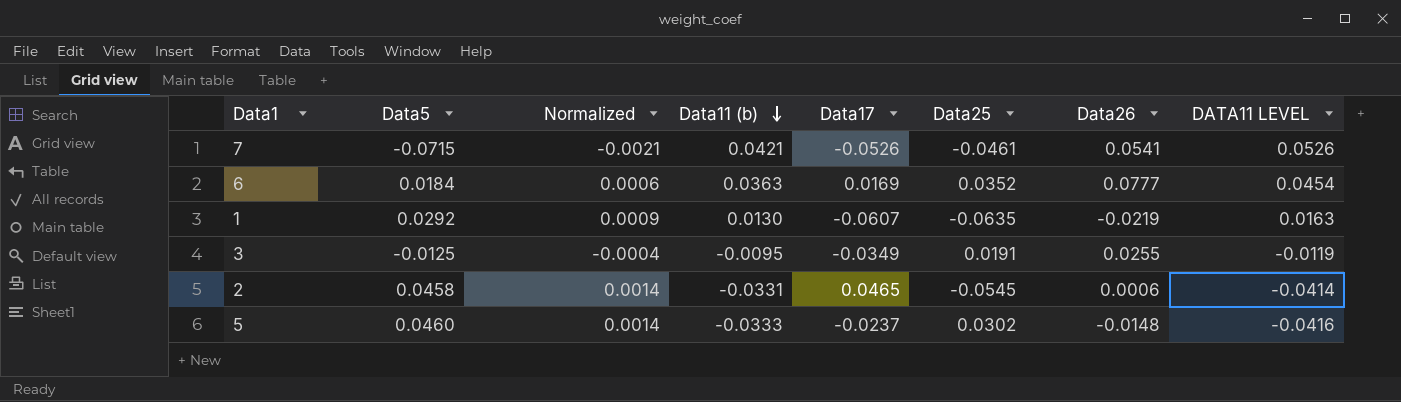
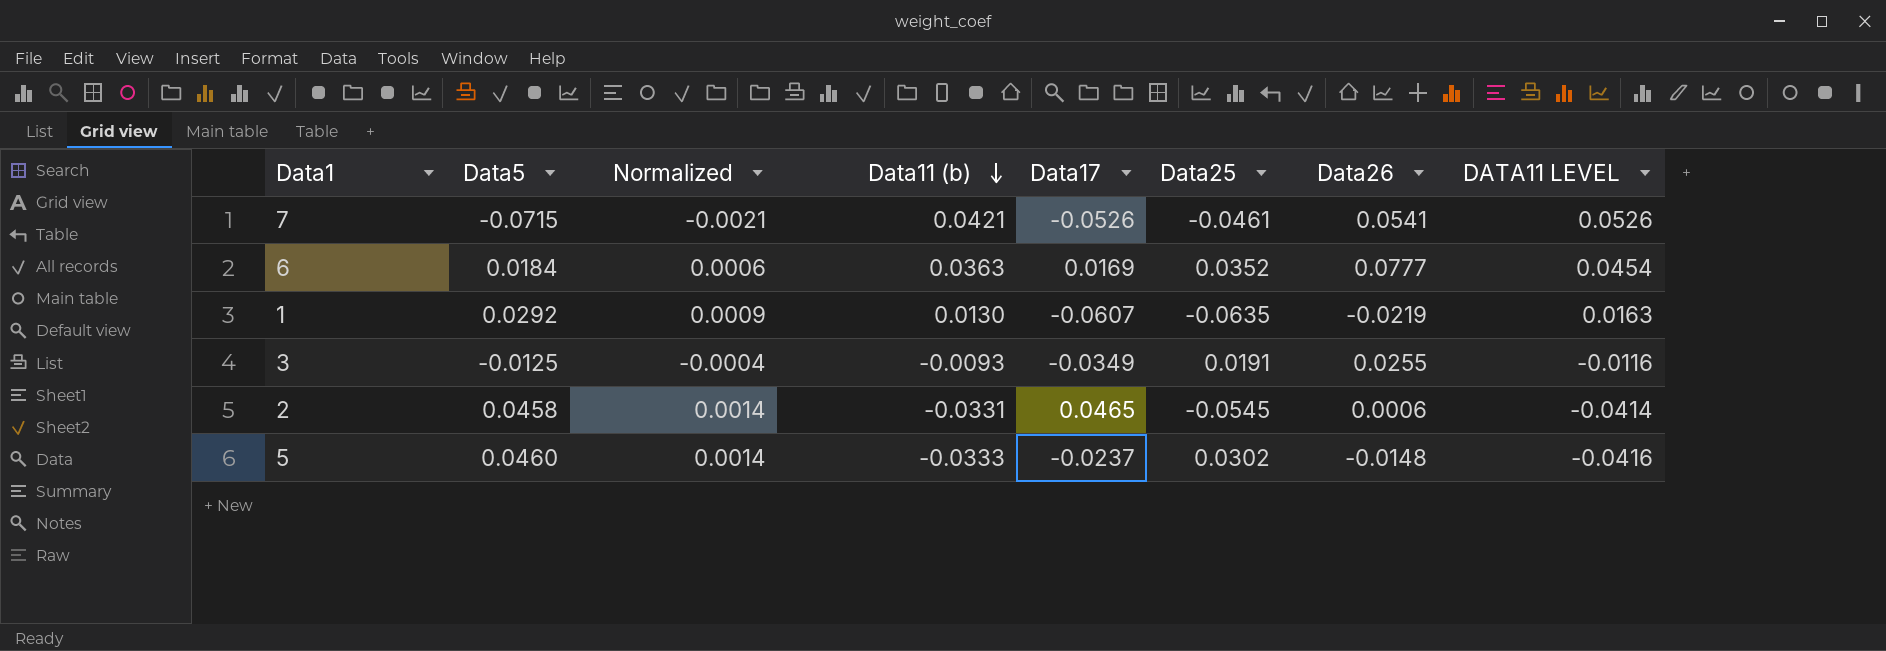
3 | Data11 (b): -0.0095 -> -0.0093
3 | DATA11 LEVEL: -0.0119 -> -0.0116

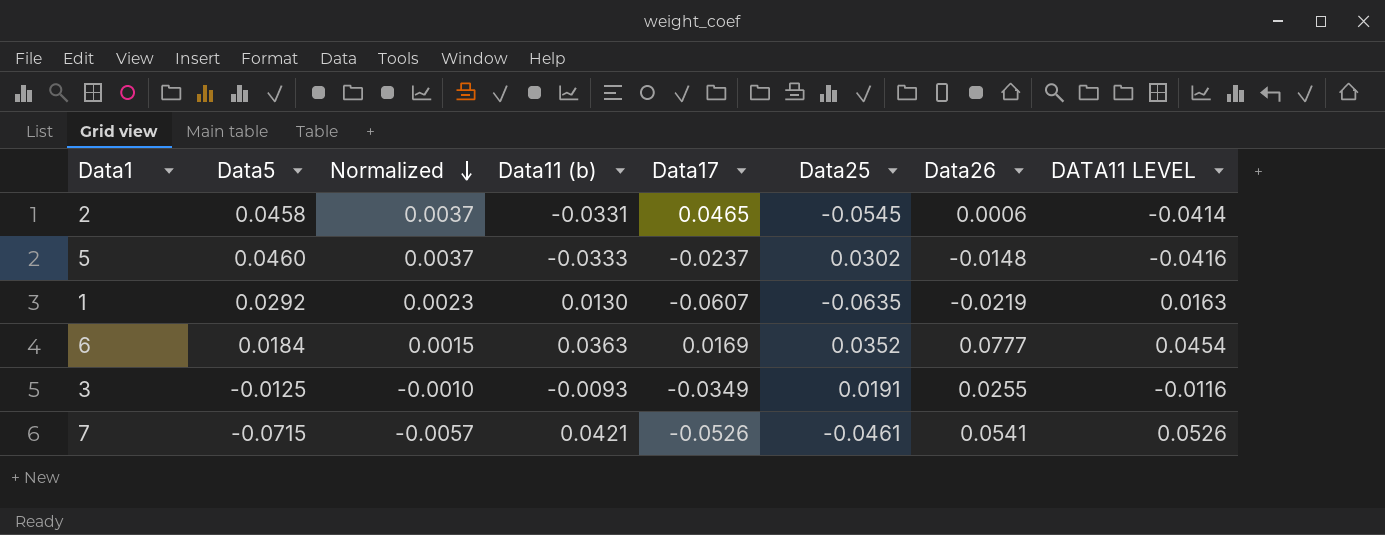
row order: Data11 (b) descending -> Normalized descending
column Normalized | formula: [Data5] * 0.03 -> [Data5] * 0.08

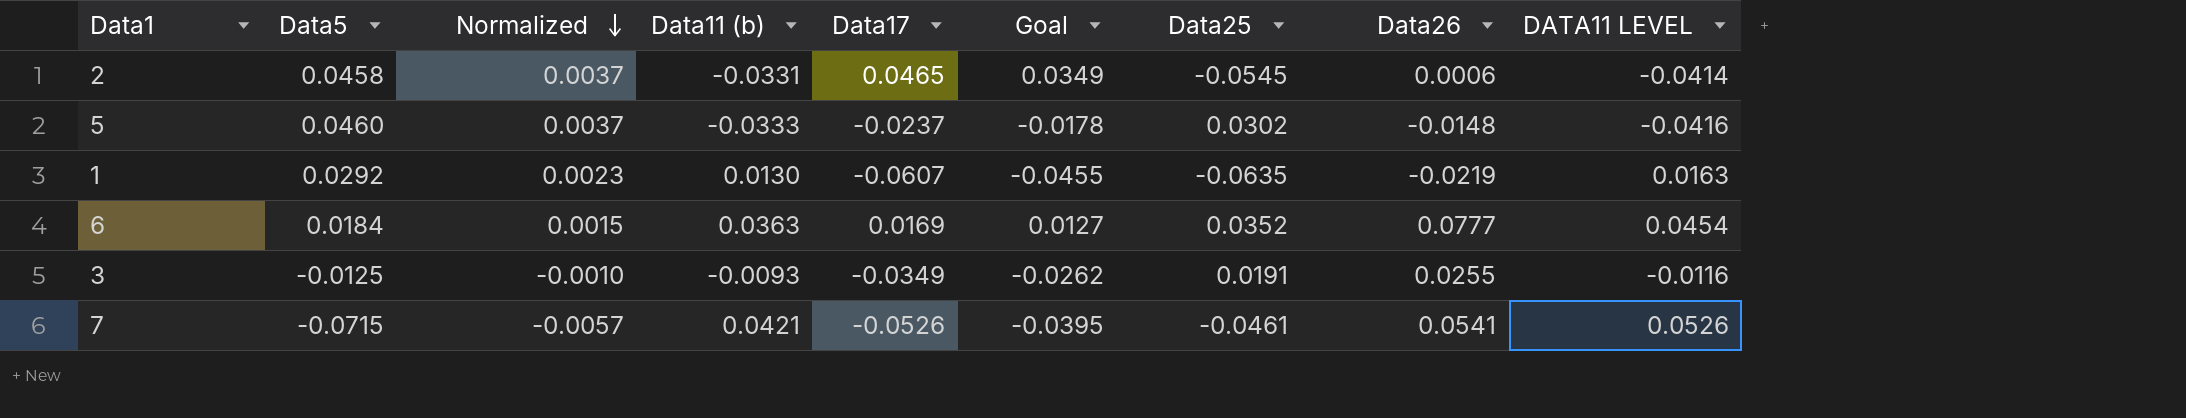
column Goal | formula: none -> [Data17] * 0.75

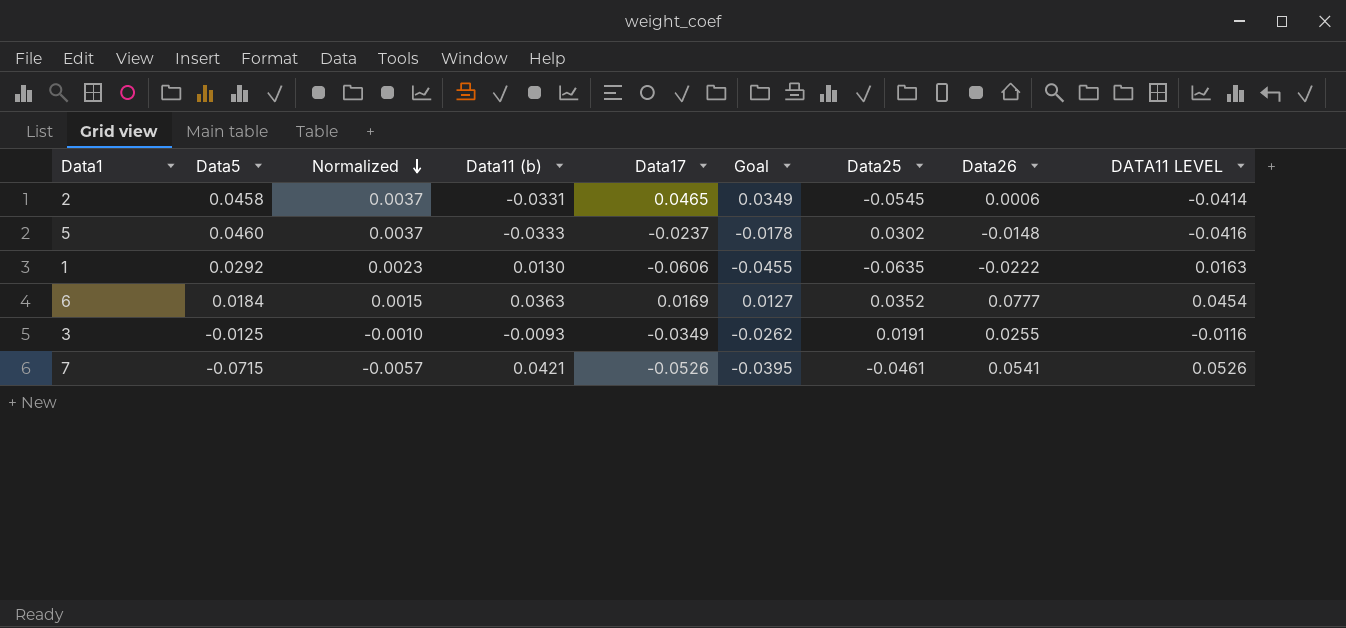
1 | Data17: -0.0607 -> -0.0606
1 | Data26: -0.0219 -> -0.0222

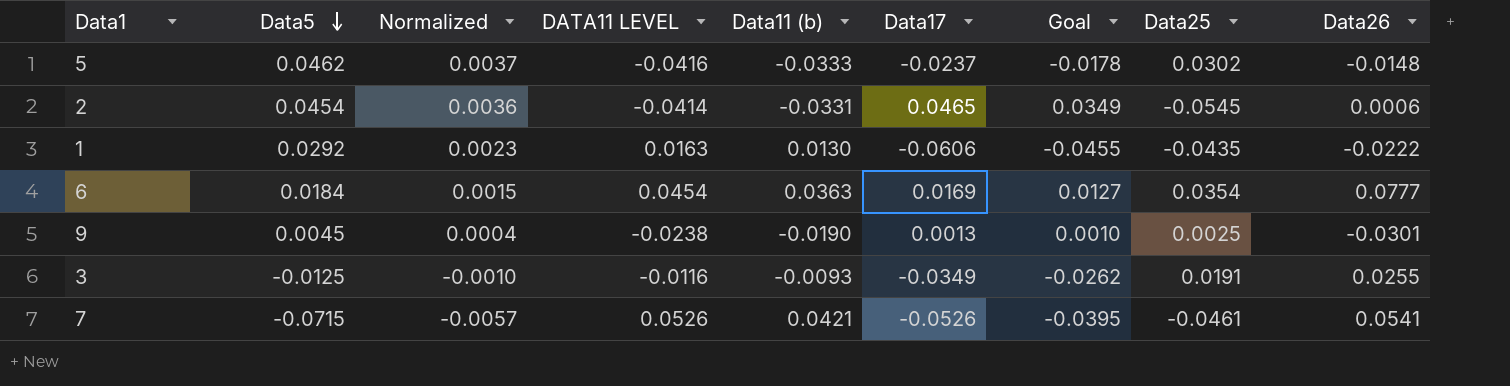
row order: Normalized descending -> Data5 descending
column DATA11 LEVEL | position: 9 -> 4
5 | Data5: 0.0460 -> 0.0462
2 | Data5: 0.0458 -> 0.0454
2 | Normalized: 0.0037 -> 0.0036
1 | Data25: -0.0635 -> -0.0435
6 | Data25: 0.0352 -> 0.0354
row 9: none -> 0.0045 | 0.0004 | -0.0238 | -0.0190 | 0.0013 | 0.0010 | 0.0025 | -0.0301

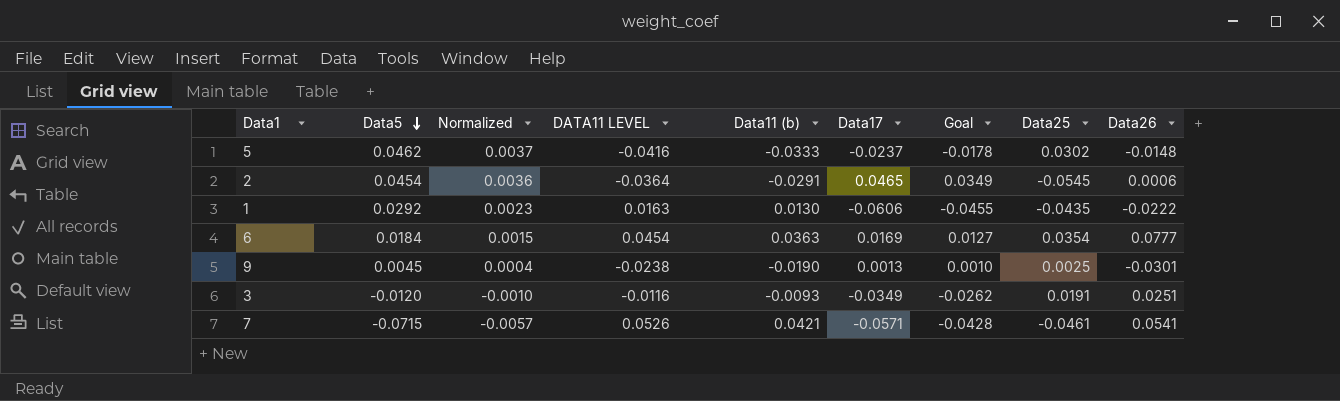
2 | DATA11 LEVEL: -0.0414 -> -0.0364
2 | Data11 (b): -0.0331 -> -0.0291
3 | Data5: -0.0125 -> -0.0120
3 | Data26: 0.0255 -> 0.0251
7 | Data17: -0.0526 -> -0.0571
7 | Goal: -0.0395 -> -0.0428

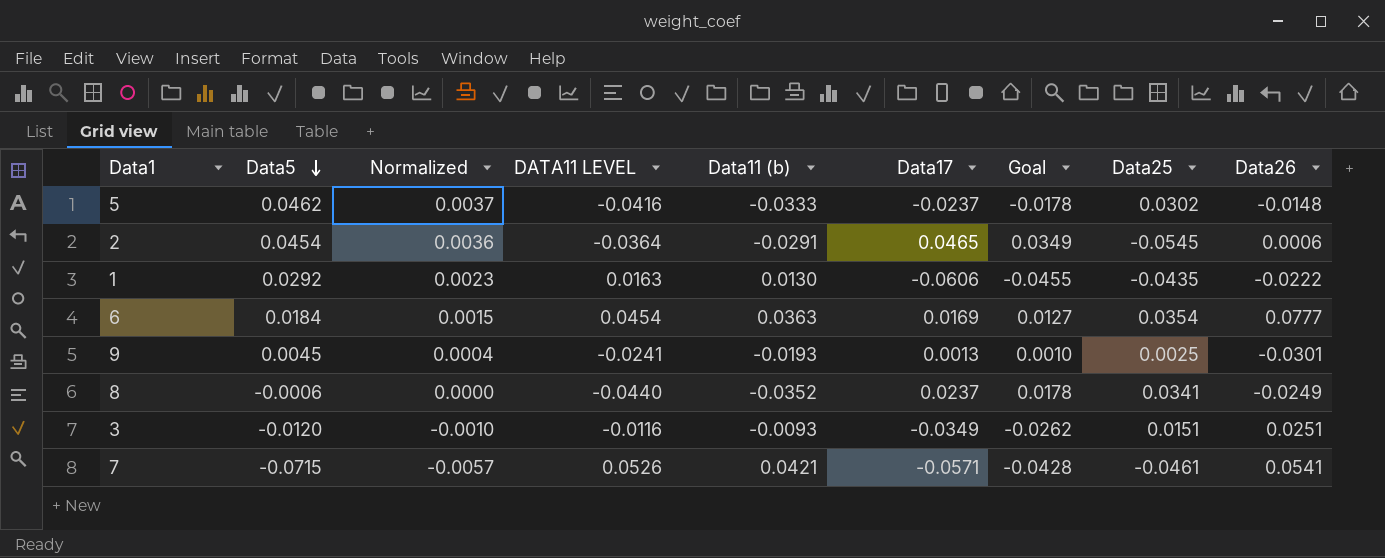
9 | DATA11 LEVEL: -0.0238 -> -0.0241
9 | Data11 (b): -0.0190 -> -0.0193
row 8: none -> -0.0006 | 0.0000 | -0.0440 | -0.0352 | 0.0237 | 0.0178 | 0.0341 | -0.0249
3 | Data25: 0.0191 -> 0.0151

